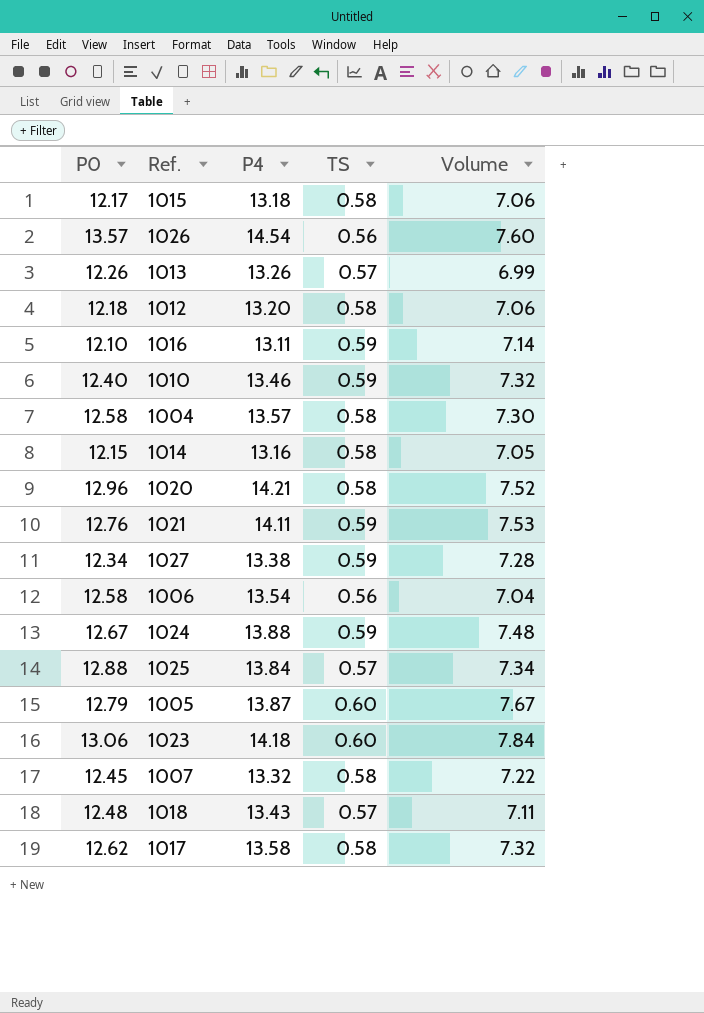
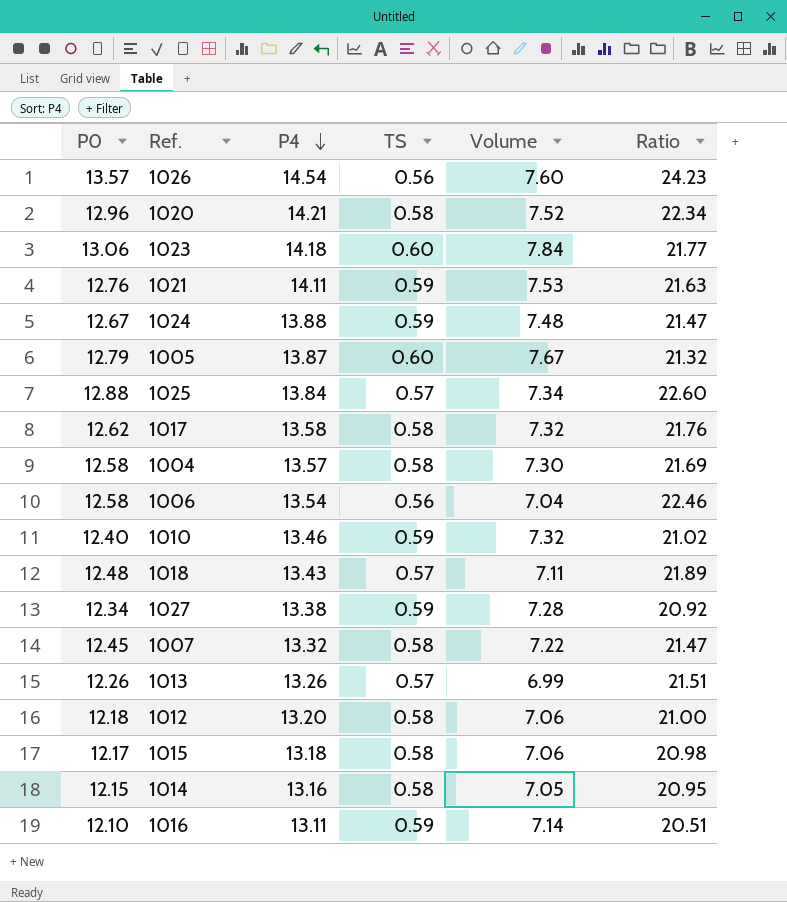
row order: none -> P4 descending
column Ratio | formula: none -> [P0] / [TS]

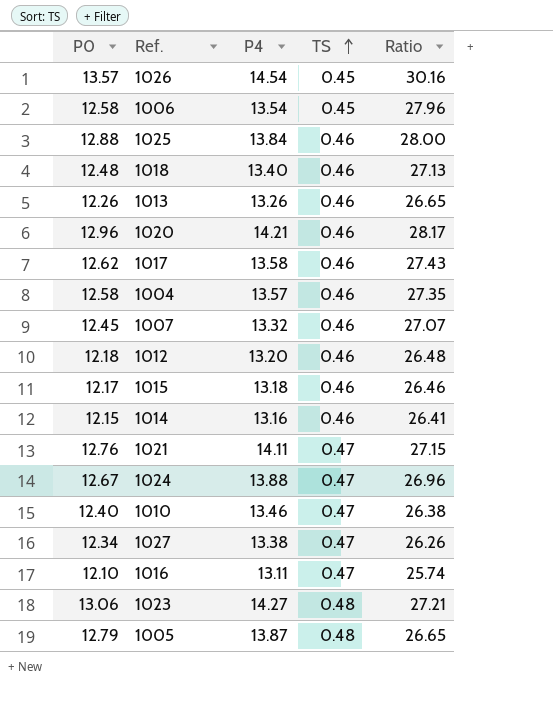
row order: P4 descending -> TS ascending
column Volume | formula: [P0] * [TS] -> none
1026 | TS: 0.56 -> 0.45
1026 | Ratio: 24.23 -> 30.16
1006 | TS: 0.56 -> 0.45
1006 | Ratio: 22.46 -> 27.96
1025 | TS: 0.57 -> 0.46
1025 | Ratio: 22.60 -> 28.00
1018 | P4: 13.43 -> 13.40
1018 | TS: 0.57 -> 0.46
1018 | Ratio: 21.89 -> 27.13
1013 | TS: 0.57 -> 0.46
1013 | Ratio: 21.51 -> 26.65
1020 | TS: 0.58 -> 0.46
1020 | Ratio: 22.34 -> 28.17
1017 | TS: 0.58 -> 0.46
1017 | Ratio: 21.76 -> 27.43
1004 | TS: 0.58 -> 0.46
1004 | Ratio: 21.69 -> 27.35
1007 | TS: 0.58 -> 0.46
1007 | Ratio: 21.47 -> 27.07
1012 | TS: 0.58 -> 0.46
1012 | Ratio: 21.00 -> 26.48
1015 | TS: 0.58 -> 0.46
1015 | Ratio: 20.98 -> 26.46
1014 | TS: 0.58 -> 0.46
1014 | Ratio: 20.95 -> 26.41
1021 | TS: 0.59 -> 0.47
1021 | Ratio: 21.63 -> 27.15
1024 | TS: 0.59 -> 0.47
1024 | Ratio: 21.47 -> 26.96
1010 | TS: 0.59 -> 0.47
1010 | Ratio: 21.02 -> 26.38
1027 | TS: 0.59 -> 0.47
1027 | Ratio: 20.92 -> 26.26
1016 | TS: 0.59 -> 0.47
1016 | Ratio: 20.51 -> 25.74
1023 | P4: 14.18 -> 14.27
1023 | TS: 0.60 -> 0.48
1023 | Ratio: 21.77 -> 27.21
1005 | TS: 0.60 -> 0.48
1005 | Ratio: 21.32 -> 26.65

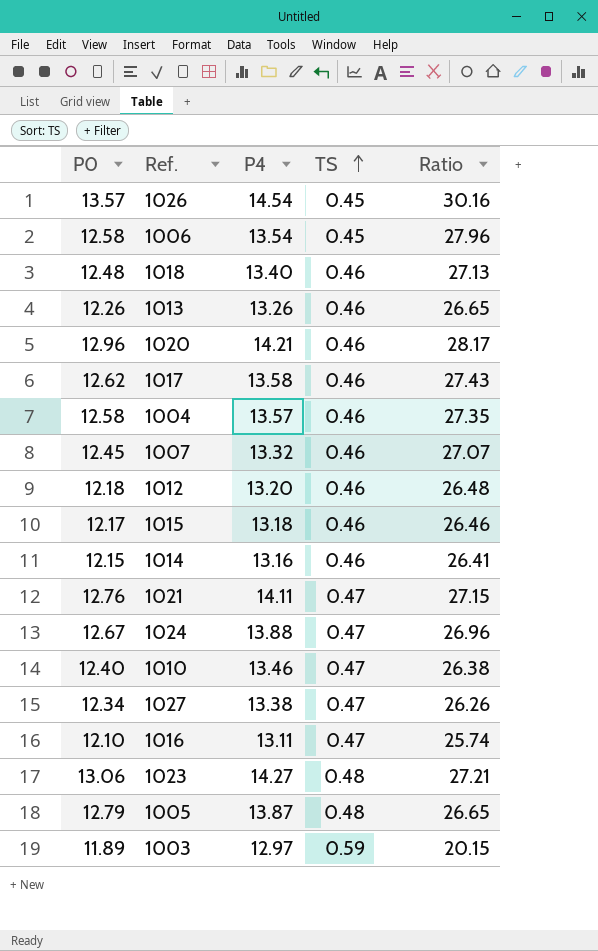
row 1025: 12.88 | 13.84 | 0.46 | 28.00 -> none
row 1003: none -> 11.89 | 12.97 | 0.59 | 20.15

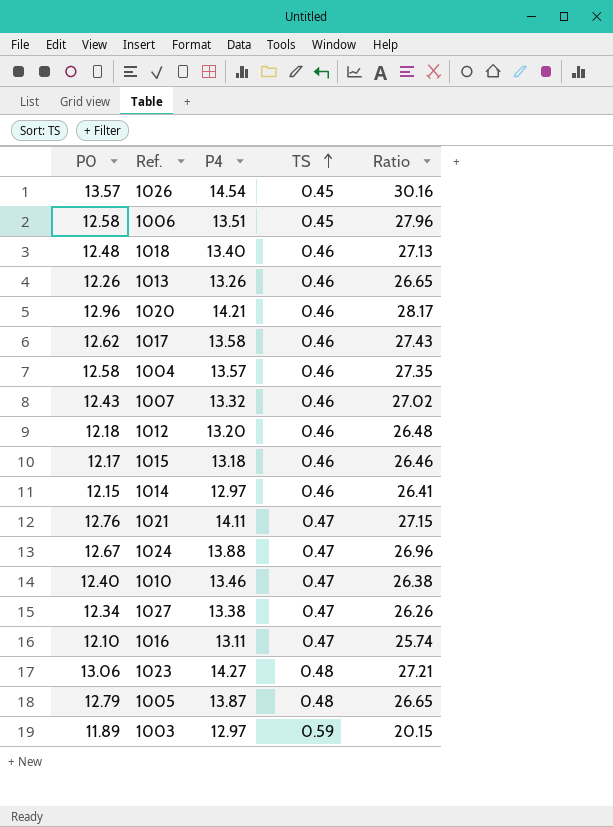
1006 | P4: 13.54 -> 13.51
1007 | P0: 12.45 -> 12.43
1007 | Ratio: 27.07 -> 27.02
1014 | P4: 13.16 -> 12.97

